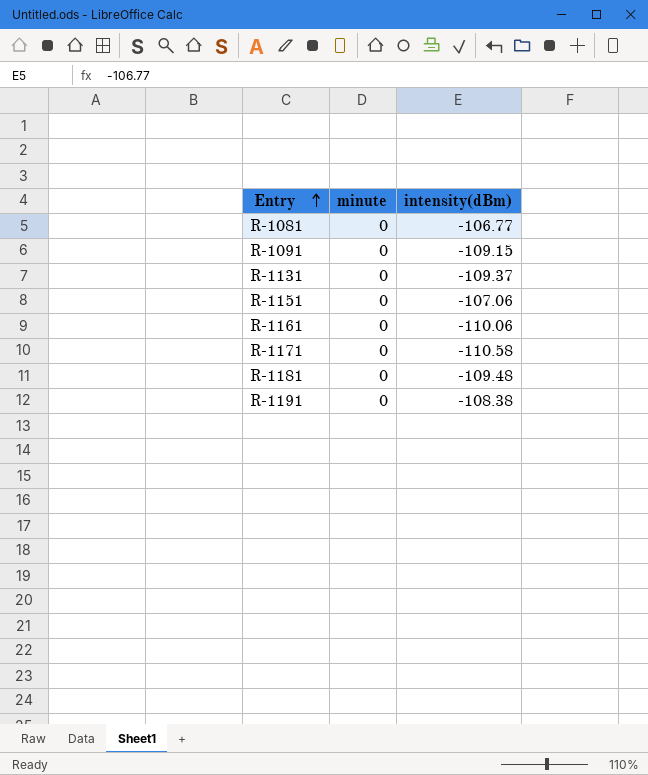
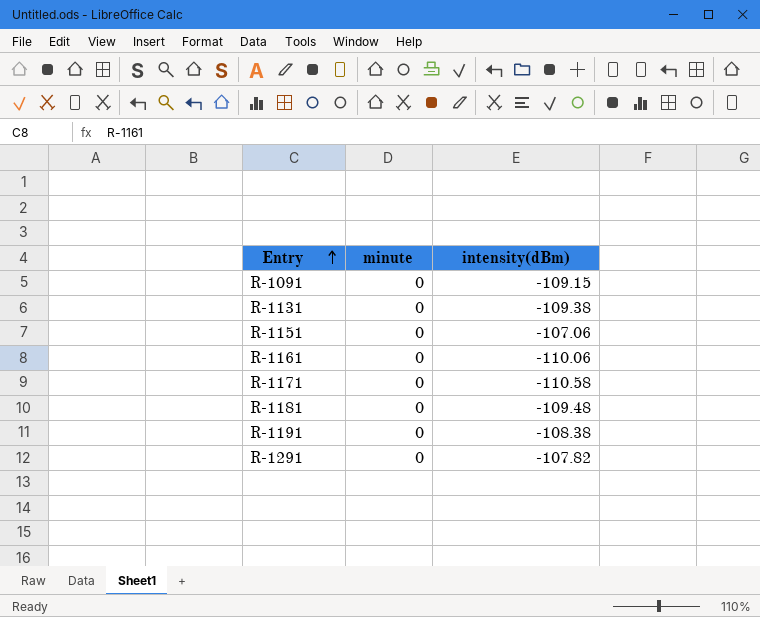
row R-1081: 0 | -106.77 -> none
R-1131 | intensity(dBm): -109.37 -> -109.38
row R-1291: none -> 0 | -107.82

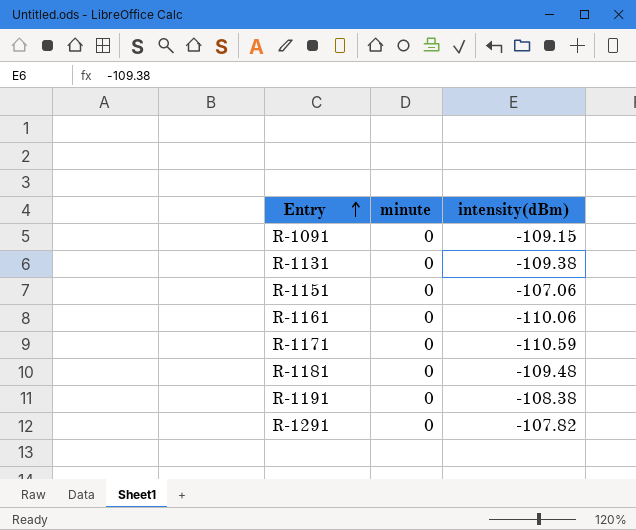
R-1171 | intensity(dBm): -110.58 -> -110.59

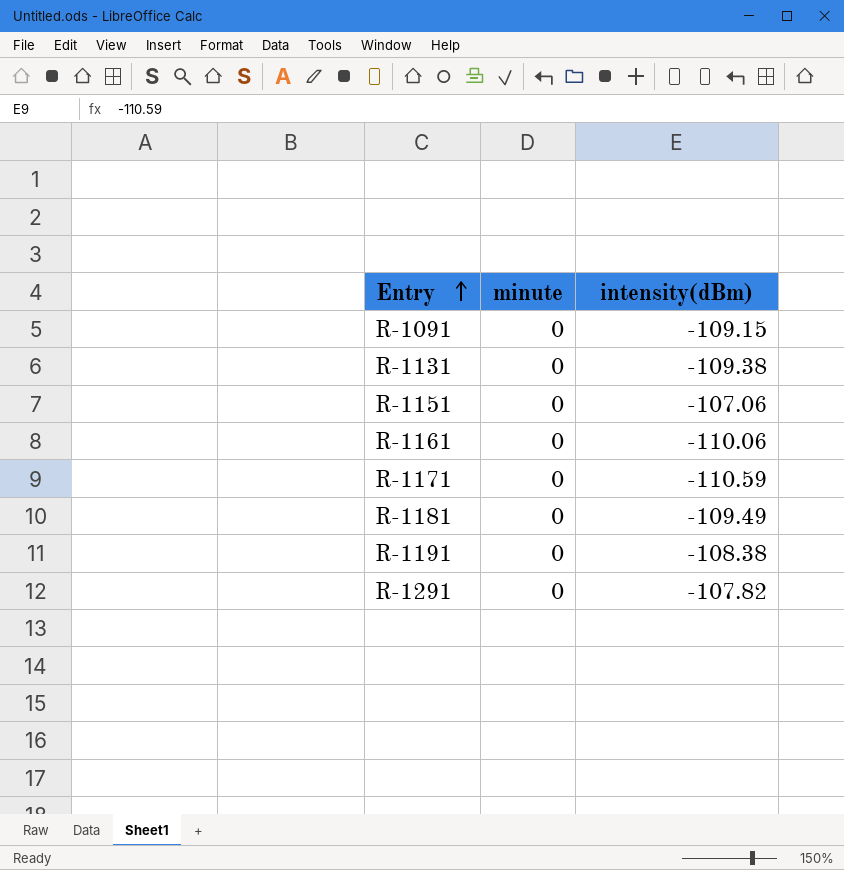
R-1181 | intensity(dBm): -109.48 -> -109.49

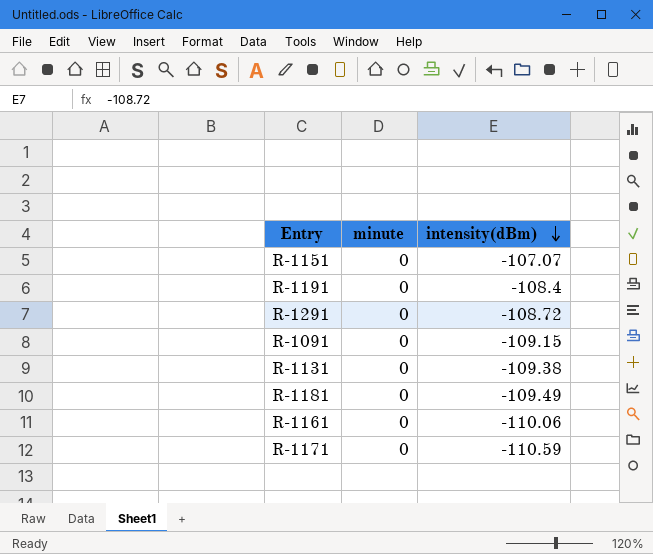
row order: Entry ascending -> intensity(dBm) descending
R-1151 | intensity(dBm): -107.06 -> -107.07
R-1191 | intensity(dBm): -108.38 -> -108.4
R-1291 | intensity(dBm): -107.82 -> -108.72

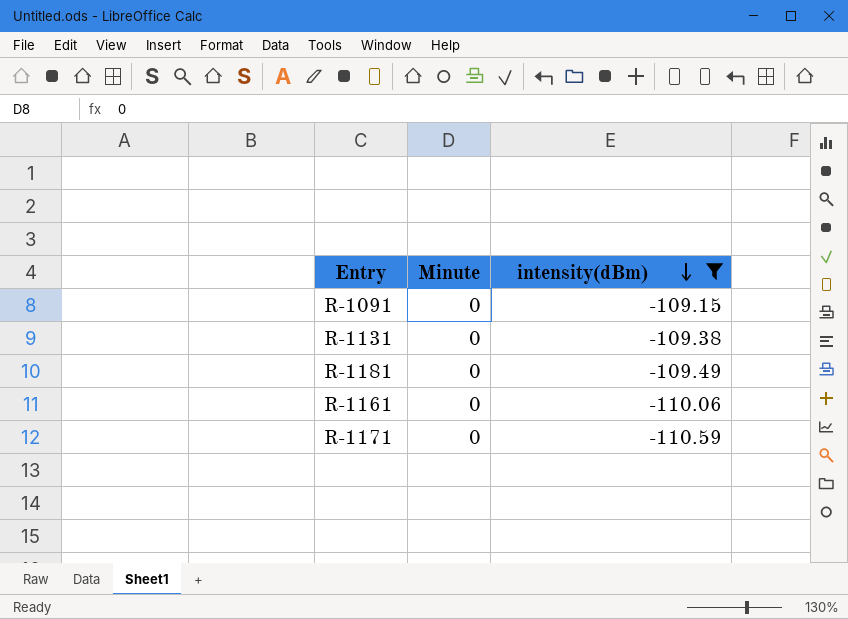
filter: none -> intensity(dBm) <= -109.15
column name: minute -> Minute

